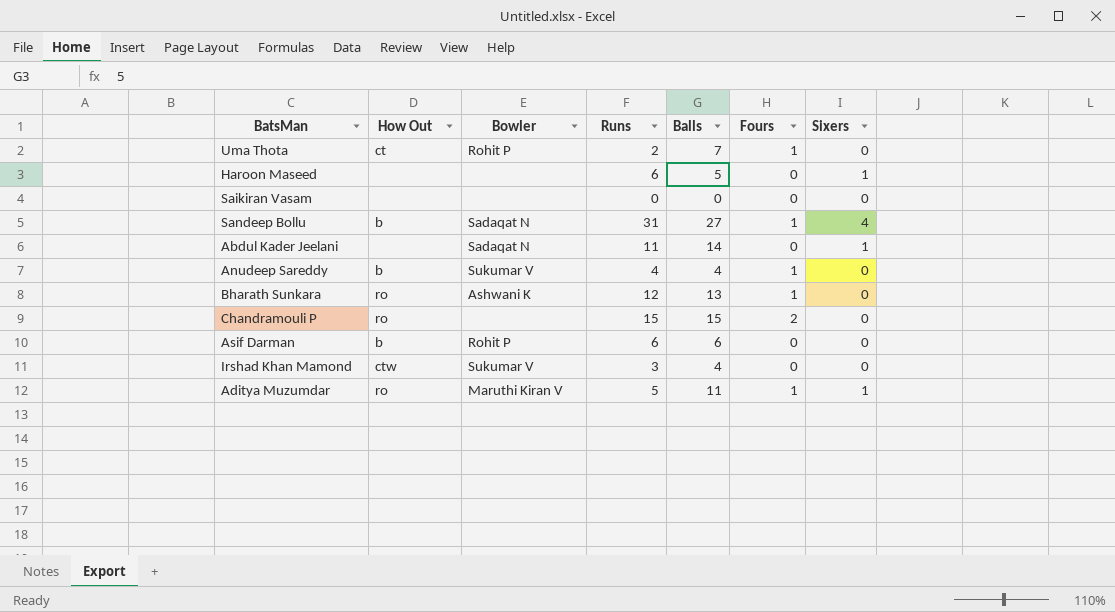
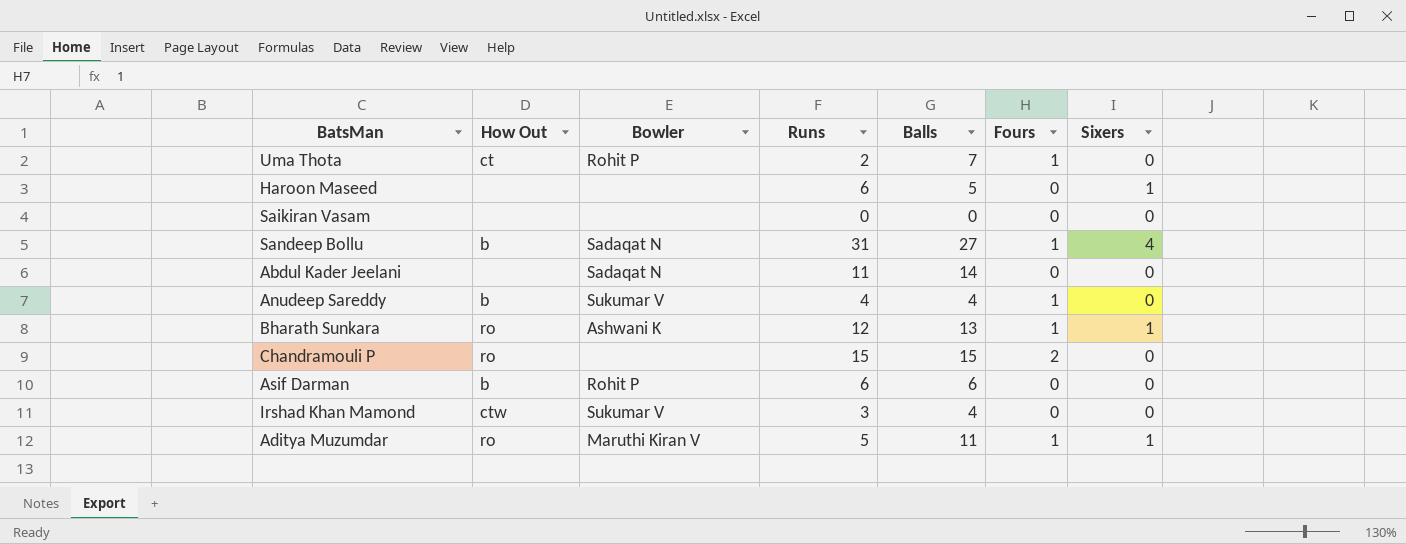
Abdul Kader Jeelani | Sixers: 1 -> 0
Bharath Sunkara | Sixers: 0 -> 1

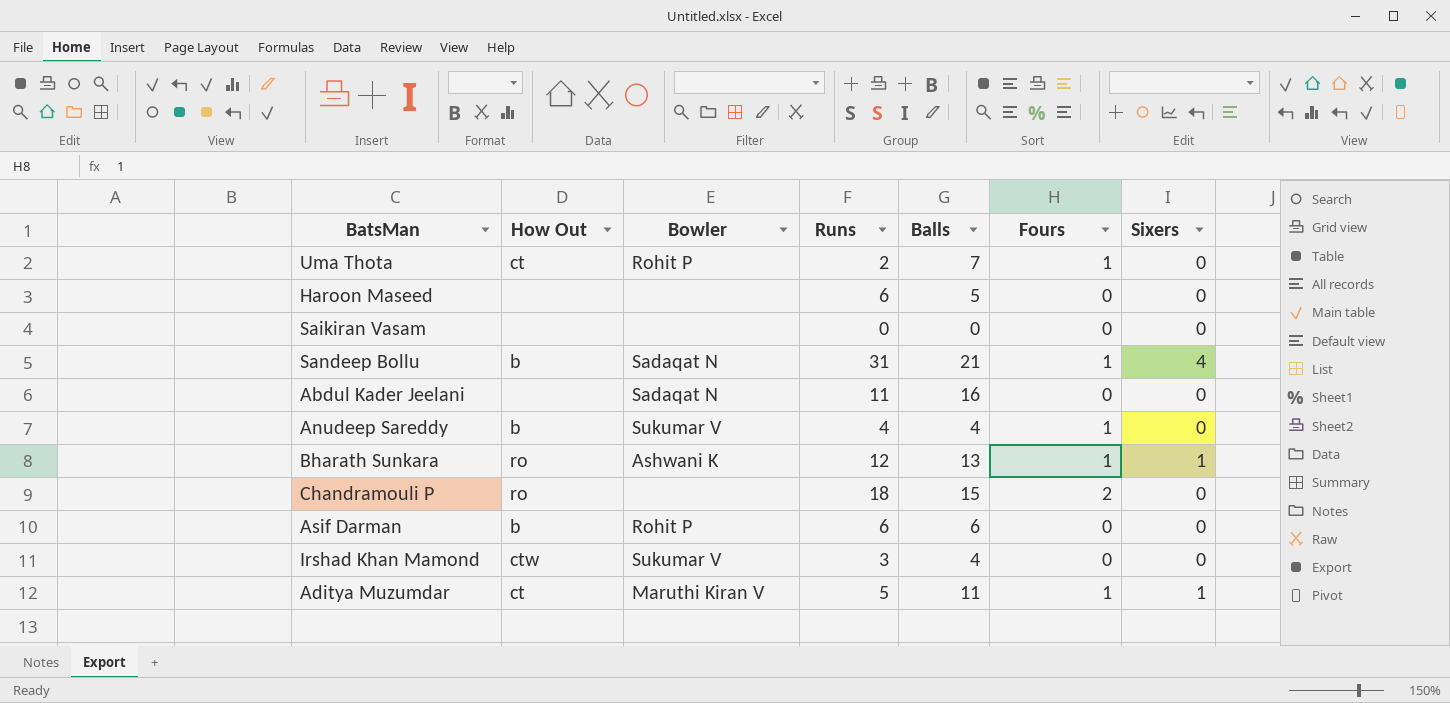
Haroon Maseed | Sixers: 1 -> 0
Sandeep Bollu | Balls: 27 -> 21
Abdul Kader Jeelani | Balls: 14 -> 16
Chandramouli P | Runs: 15 -> 18
Aditya Muzumdar | How Out: ro -> ct

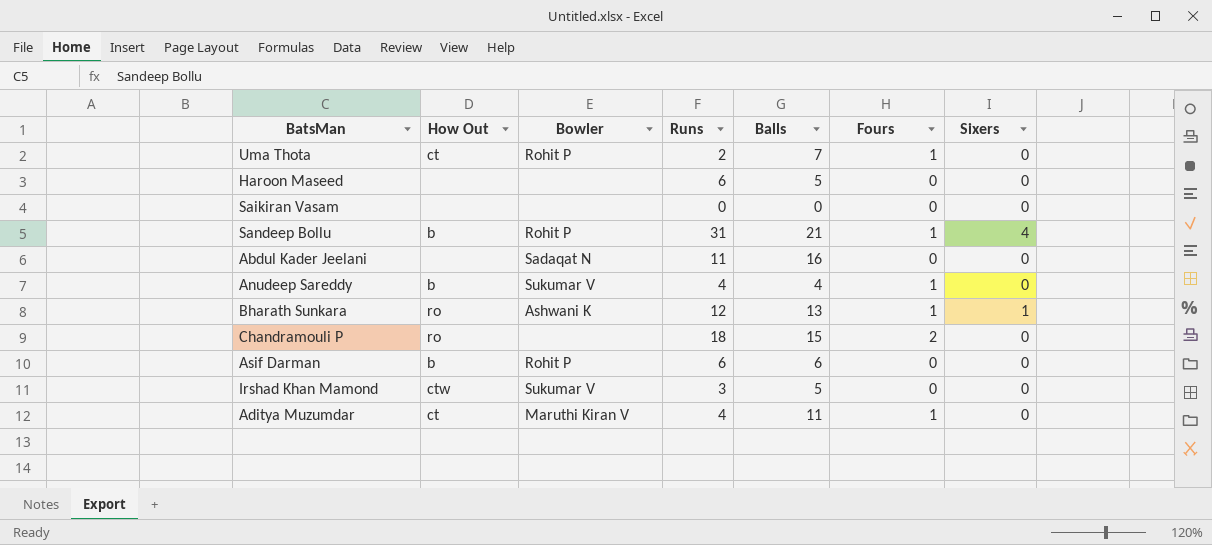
Sandeep Bollu | Bowler: Sadaqat N -> Rohit P
Irshad Khan Mamond | Balls: 4 -> 5
Aditya Muzumdar | Runs: 5 -> 4
Aditya Muzumdar | Sixers: 1 -> 0

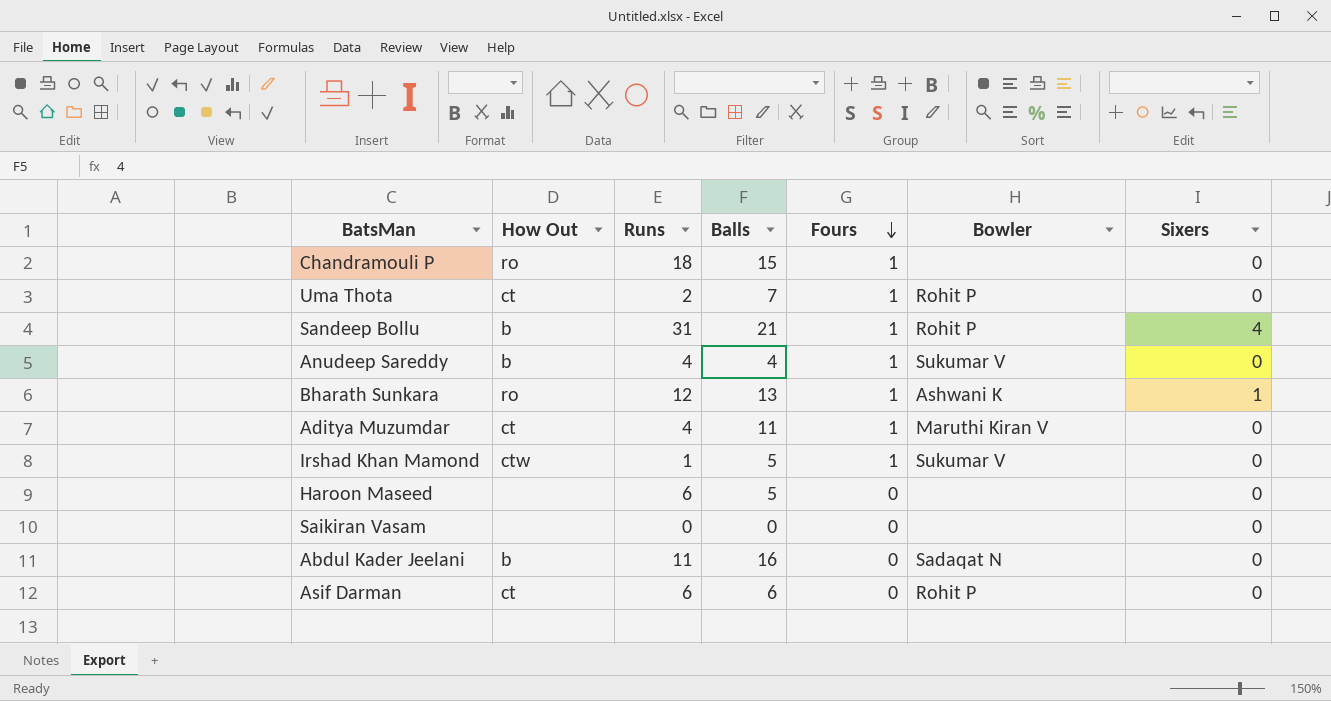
row order: none -> Fours descending
column Bowler | position: 3 -> 6
Chandramouli P | Fours: 2 -> 1
Irshad Khan Mamond | Runs: 3 -> 1
Irshad Khan Mamond | Fours: 0 -> 1
Abdul Kader Jeelani | How Out: none -> b
Asif Darman | How Out: b -> ct

